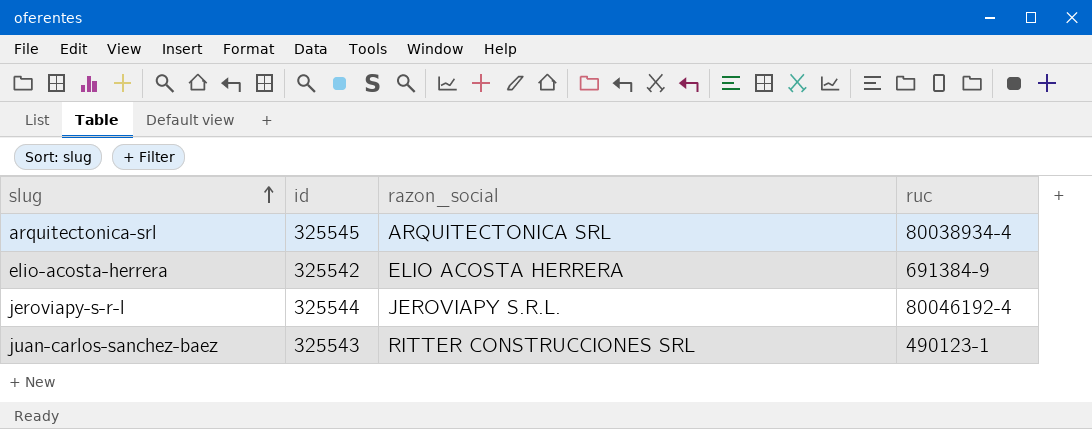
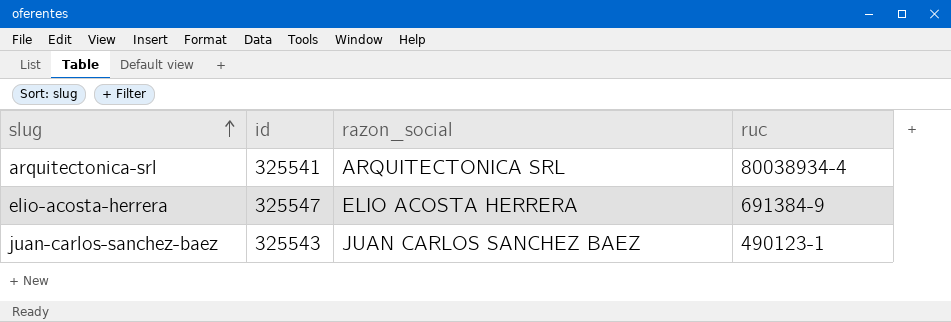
row jeroviapy-s-r-l: 325544 | JEROVIAPY S.R.L. | 80046192-4 -> none
arquitectonica-srl | id: 325545 -> 325541
elio-acosta-herrera | id: 325542 -> 325547
juan-carlos-sanchez-baez | razon_social: RITTER CONSTRUCCIONES SRL -> JUAN CARLOS SANCHEZ BAEZ

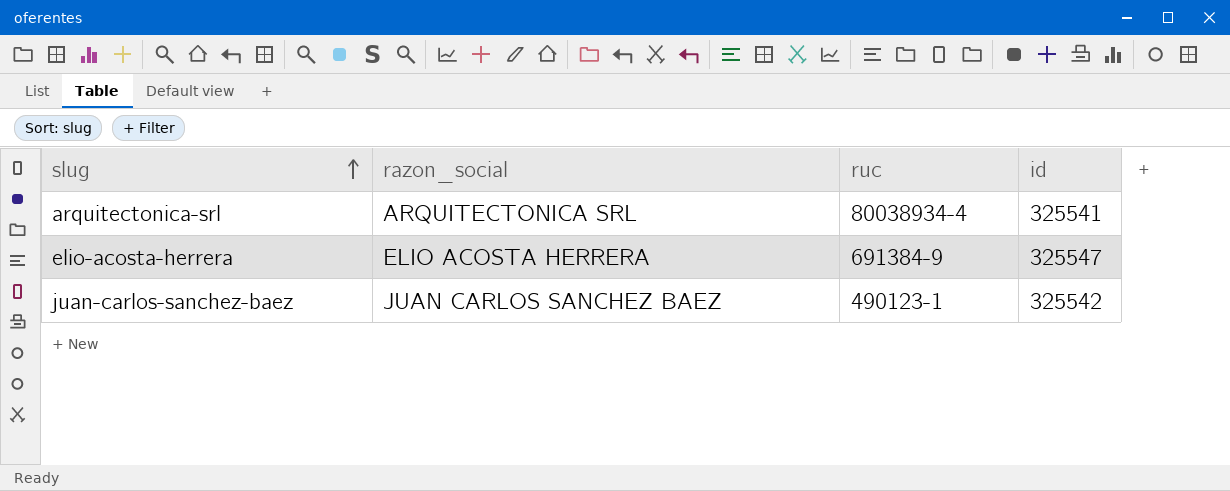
column id | position: 2 -> 4
juan-carlos-sanchez-baez | id: 325543 -> 325542

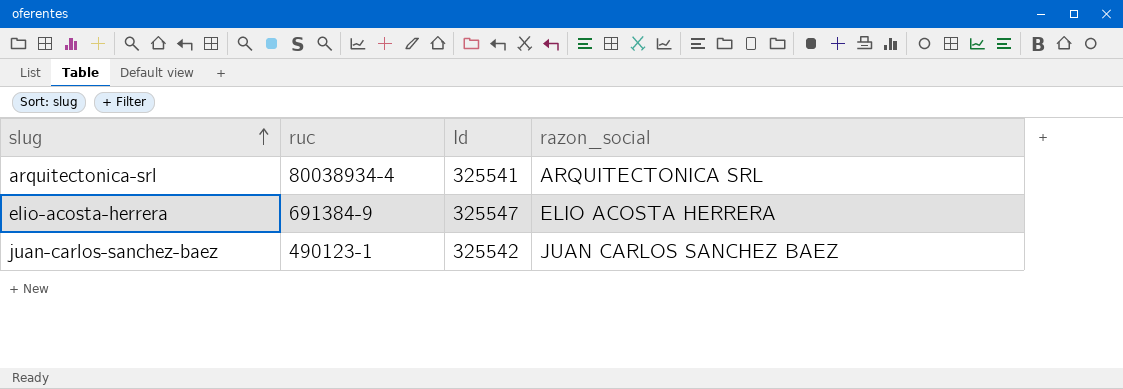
column name: id -> Id
column razon_social | position: 2 -> 4

